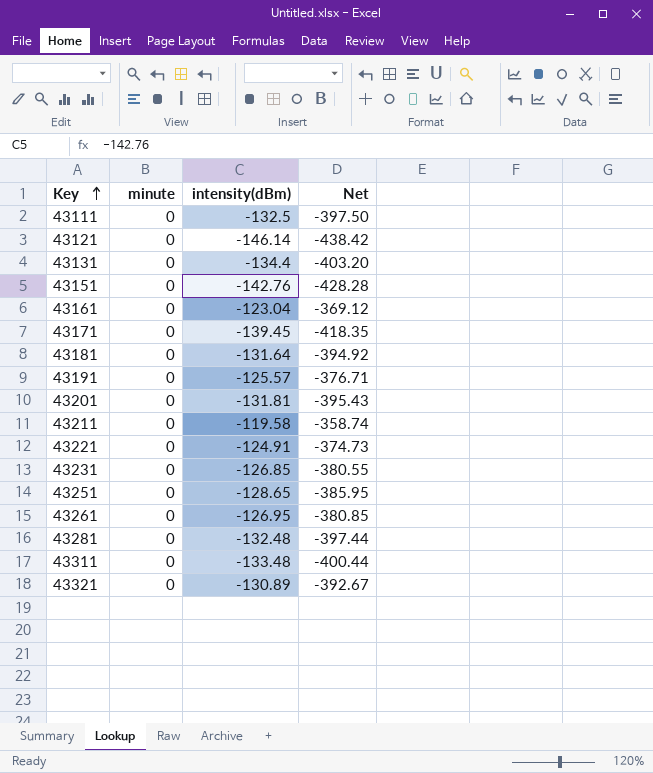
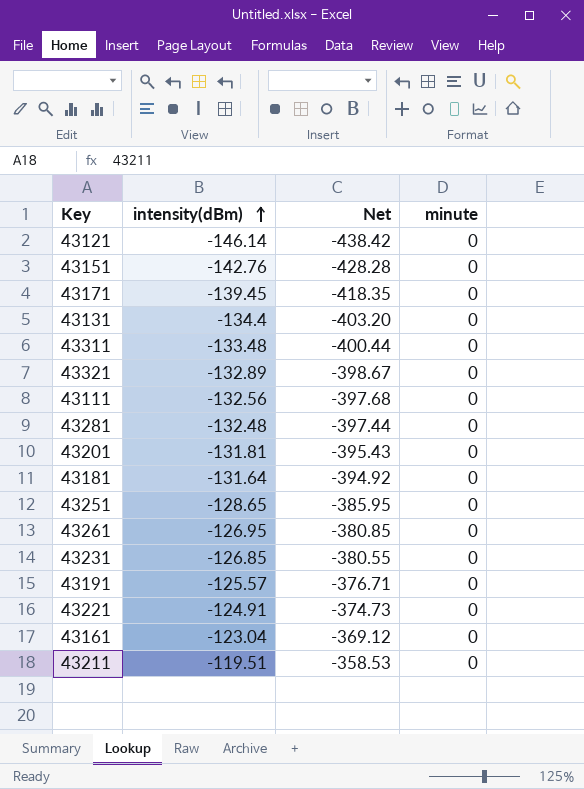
row order: Key ascending -> intensity(dBm) ascending
column minute | position: 2 -> 4
43321 | intensity(dBm): -130.89 -> -132.89
43321 | Net: -392.67 -> -398.67
43111 | intensity(dBm): -132.5 -> -132.56
43111 | Net: -397.50 -> -397.68
43211 | intensity(dBm): -119.58 -> -119.51
43211 | Net: -358.74 -> -358.53

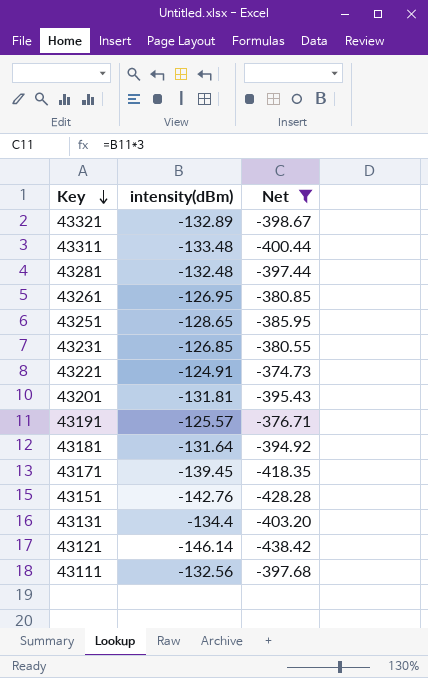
filter: none -> Net <= -374.73
row order: intensity(dBm) ascending -> Key descending
column minute | position: 4 -> none

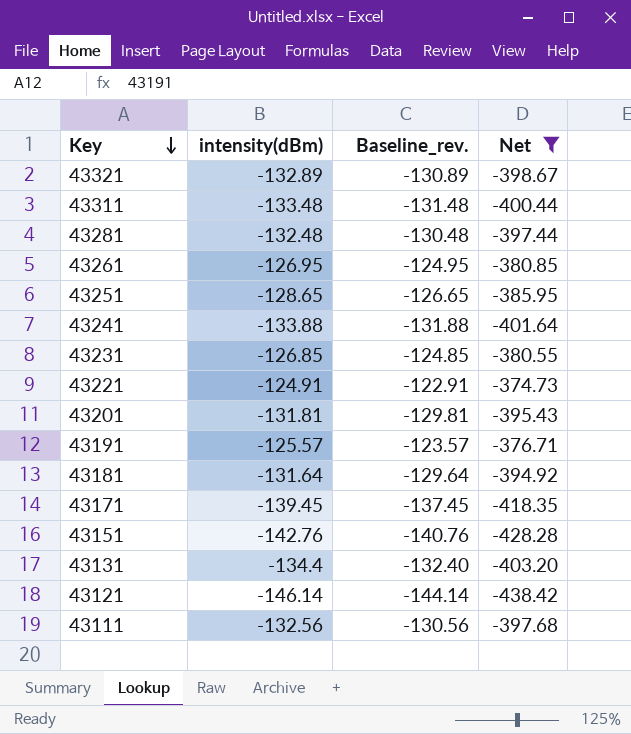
column Baseline_rev. | formula: none -> [intensity(dBm)] + 2
row 43241: none -> -133.88 | -131.88 | -401.64

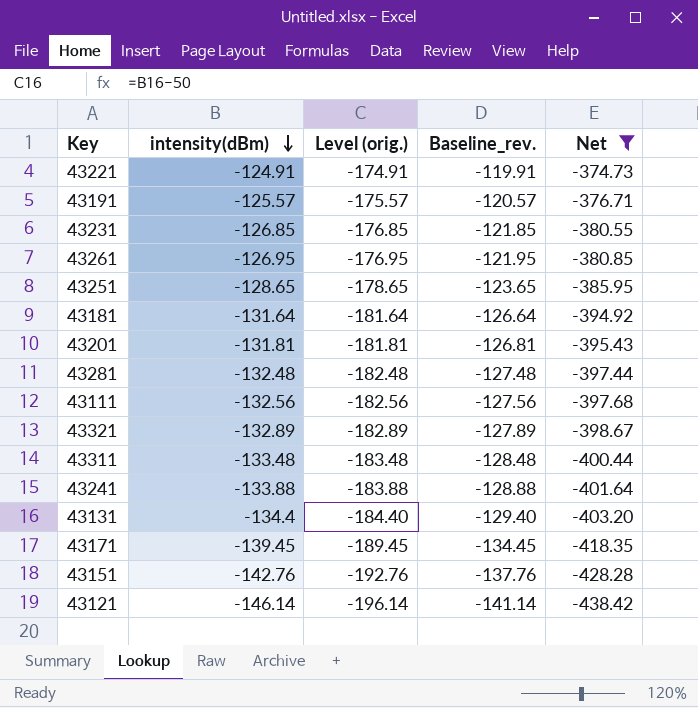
row order: Key descending -> intensity(dBm) descending
column Level (orig.) | formula: none -> [intensity(dBm)] - 50
column Baseline_rev. | formula: [intensity(dBm)] + 2 -> [intensity(dBm)] + 5

